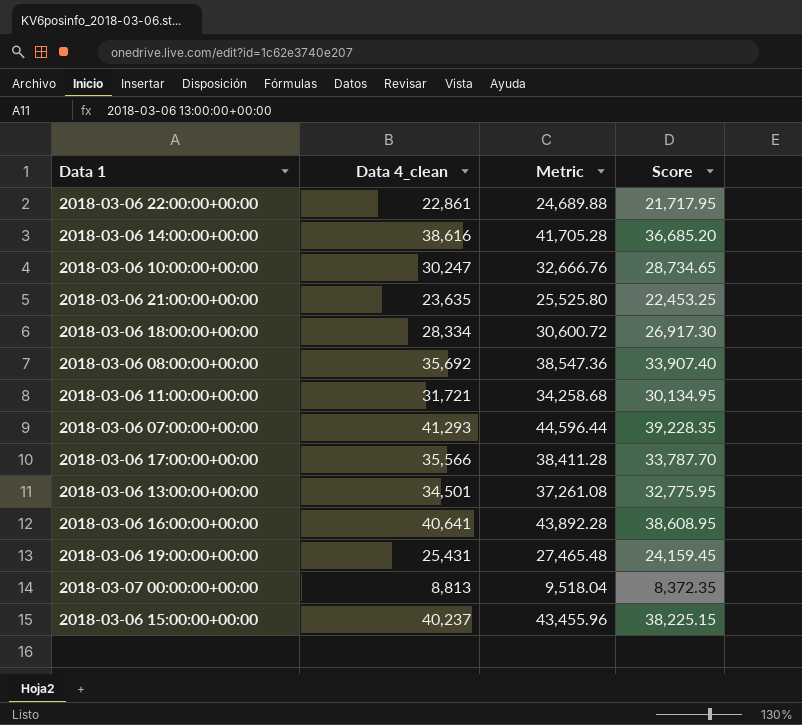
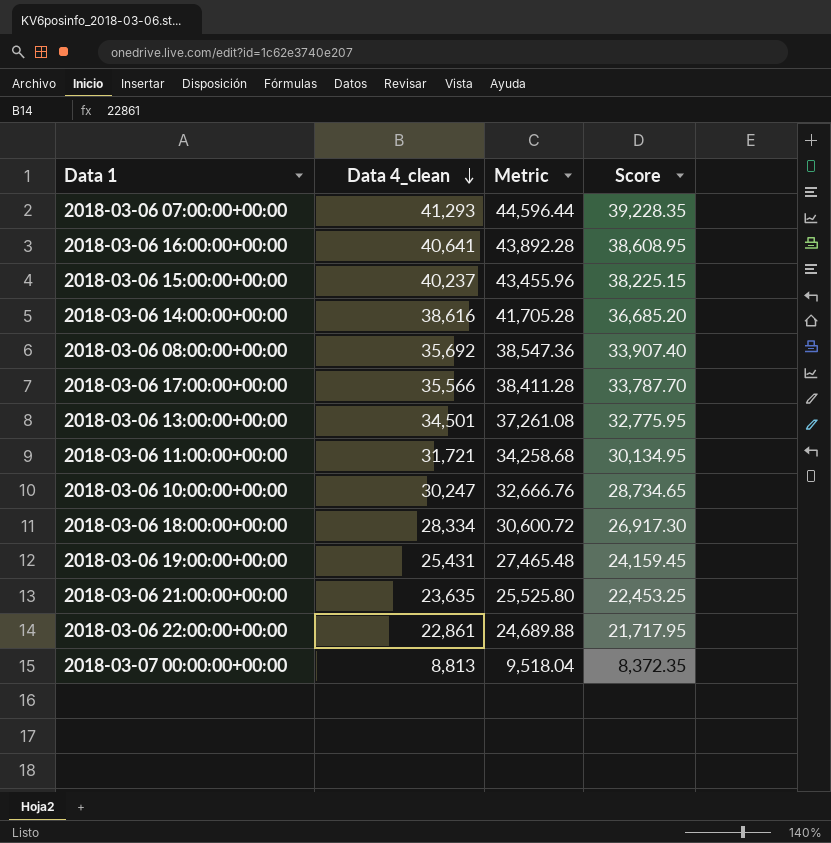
row order: none -> Data 4_clean descending

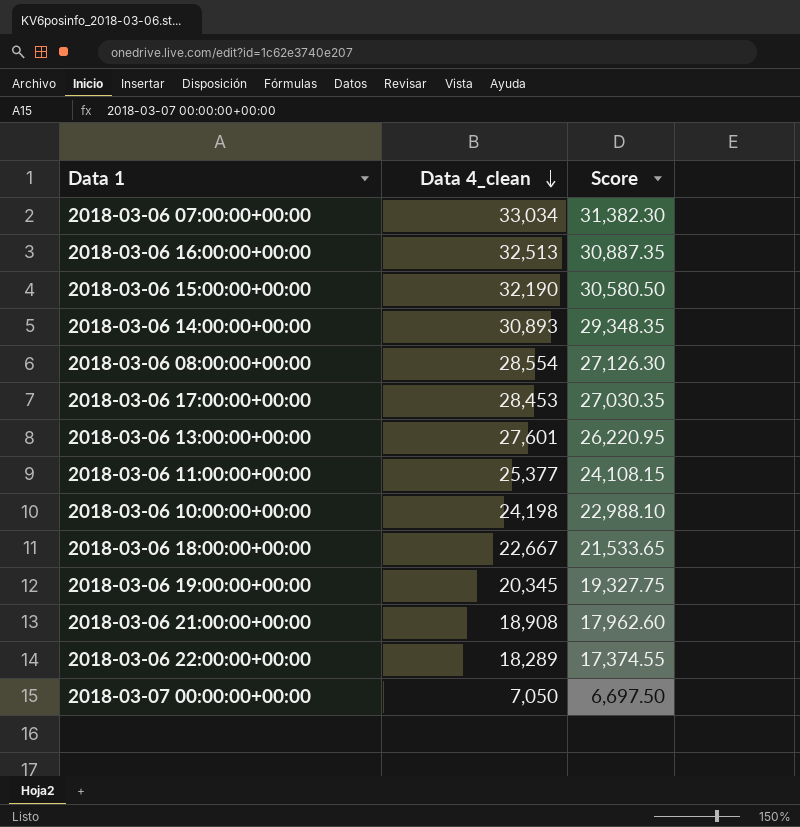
column Metric | formula: [Data 4_clean] * 1.08 -> none
2018-03-06 07:00:00+00:00 | Data 4_clean: 41,293 -> 33,034
2018-03-06 07:00:00+00:00 | Score: 39,228.35 -> 31,382.30
2018-03-06 16:00:00+00:00 | Data 4_clean: 40,641 -> 32,513
2018-03-06 16:00:00+00:00 | Score: 38,608.95 -> 30,887.35
2018-03-06 15:00:00+00:00 | Data 4_clean: 40,237 -> 32,190
2018-03-06 15:00:00+00:00 | Score: 38,225.15 -> 30,580.50
2018-03-06 14:00:00+00:00 | Data 4_clean: 38,616 -> 30,893
2018-03-06 14:00:00+00:00 | Score: 36,685.20 -> 29,348.35
2018-03-06 08:00:00+00:00 | Data 4_clean: 35,692 -> 28,554
2018-03-06 08:00:00+00:00 | Score: 33,907.40 -> 27,126.30
2018-03-06 17:00:00+00:00 | Data 4_clean: 35,566 -> 28,453
2018-03-06 17:00:00+00:00 | Score: 33,787.70 -> 27,030.35
2018-03-06 13:00:00+00:00 | Data 4_clean: 34,501 -> 27,601
2018-03-06 13:00:00+00:00 | Score: 32,775.95 -> 26,220.95
2018-03-06 11:00:00+00:00 | Data 4_clean: 31,721 -> 25,377
2018-03-06 11:00:00+00:00 | Score: 30,134.95 -> 24,108.15
2018-03-06 10:00:00+00:00 | Data 4_clean: 30,247 -> 24,198
2018-03-06 10:00:00+00:00 | Score: 28,734.65 -> 22,988.10
2018-03-06 18:00:00+00:00 | Data 4_clean: 28,334 -> 22,667
2018-03-06 18:00:00+00:00 | Score: 26,917.30 -> 21,533.65
2018-03-06 19:00:00+00:00 | Data 4_clean: 25,431 -> 20,345
2018-03-06 19:00:00+00:00 | Score: 24,159.45 -> 19,327.75
2018-03-06 21:00:00+00:00 | Data 4_clean: 23,635 -> 18,908
2018-03-06 21:00:00+00:00 | Score: 22,453.25 -> 17,962.60
2018-03-06 22:00:00+00:00 | Data 4_clean: 22,861 -> 18,289
2018-03-06 22:00:00+00:00 | Score: 21,717.95 -> 17,374.55
2018-03-07 00:00:00+00:00 | Data 4_clean: 8,813 -> 7,050
2018-03-07 00:00:00+00:00 | Score: 8,372.35 -> 6,697.50

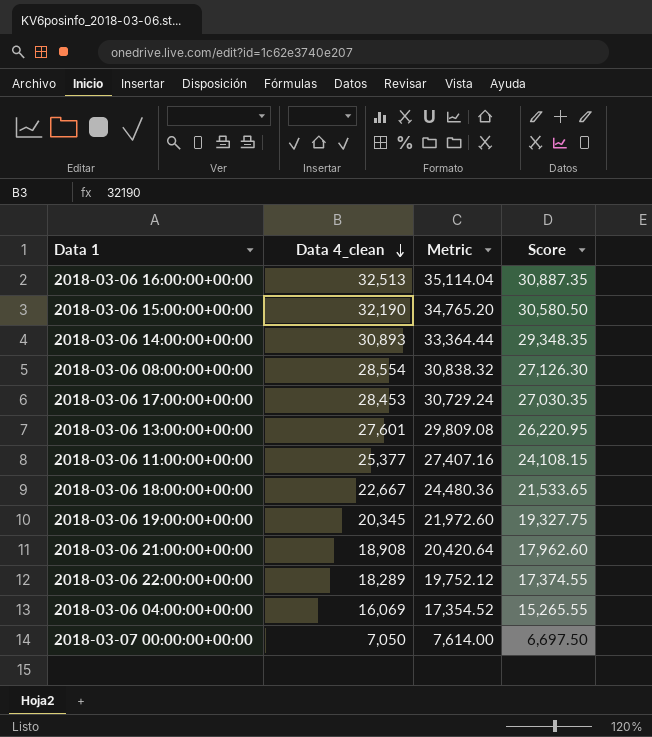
column Metric | formula: none -> [Data 4_clean] * 1.08
row 2018-03-06 07:00:00+00:00: 33,034 | 31,382.30 -> none
row 2018-03-06 10:00:00+00:00: 24,198 | 22,988.10 -> none
row 2018-03-06 04:00:00+00:00: none -> 16,069 | 17,354.52 | 15,265.55

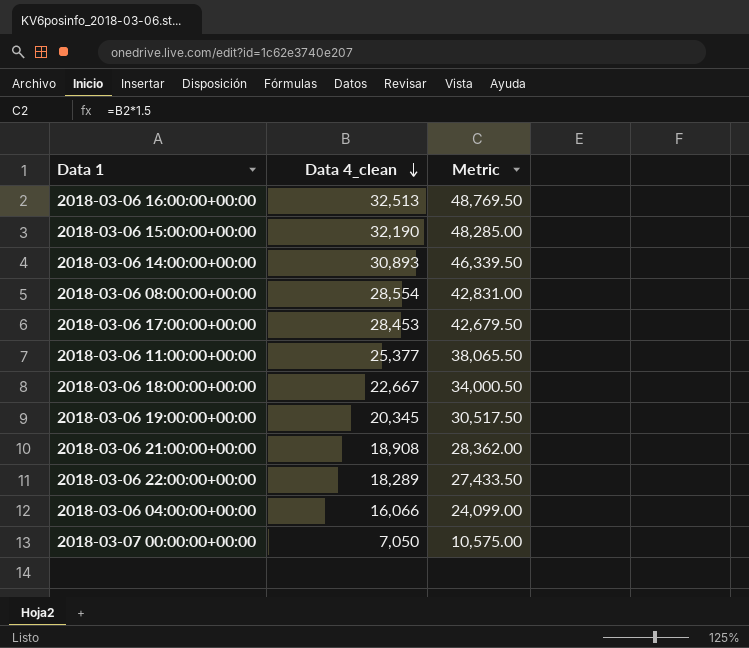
column Score | formula: [Data 4_clean] * 0.95 -> none
column Metric | formula: [Data 4_clean] * 1.08 -> [Data 4_clean] * 1.5
row 2018-03-06 13:00:00+00:00: 27,601 | 29,809.08 | 26,220.95 -> none
2018-03-06 04:00:00+00:00 | Data 4_clean: 16,069 -> 16,066

